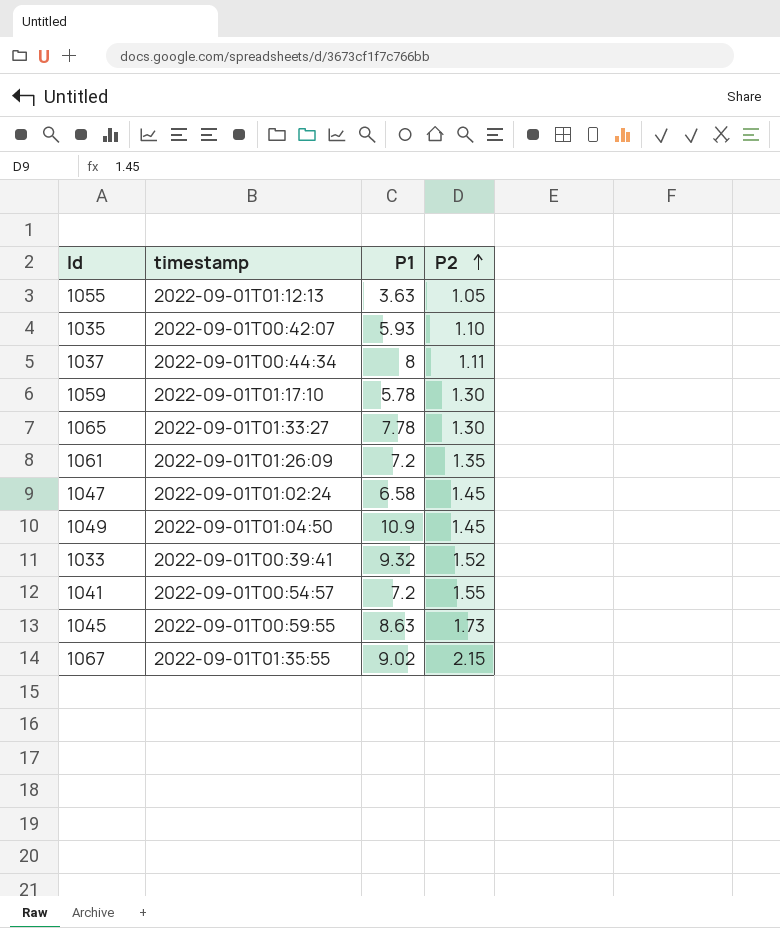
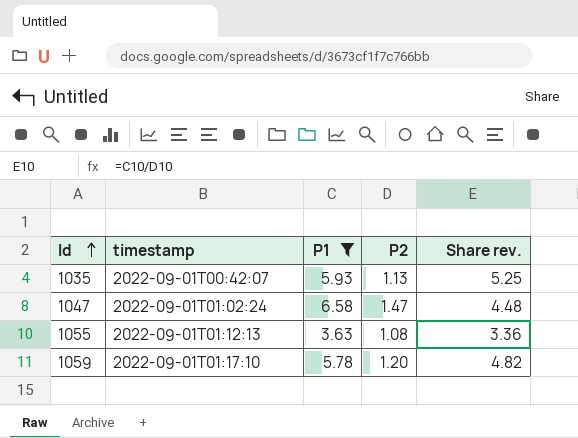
filter: none -> P1 <= 6.58
row order: P2 ascending -> Id ascending
column Share rev. | formula: none -> [P1] / [P2]
1035 | P2: 1.10 -> 1.13
1047 | P2: 1.45 -> 1.47
1055 | P2: 1.05 -> 1.08
1059 | P2: 1.30 -> 1.20

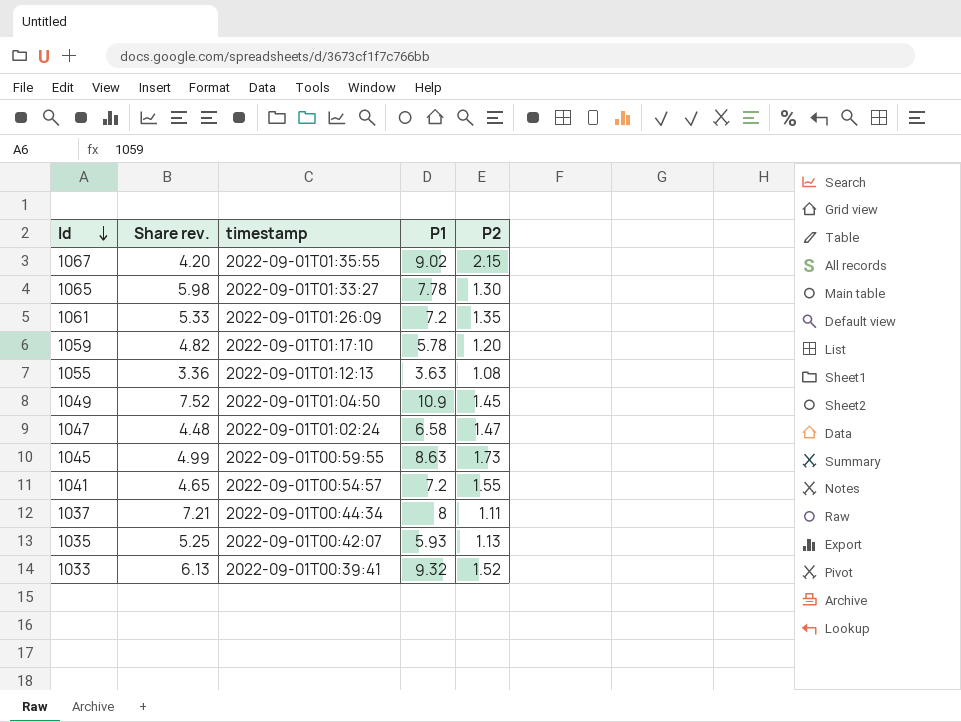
filter: P1 <= 6.58 -> none
row order: Id ascending -> Id descending
column Share rev. | position: 5 -> 2

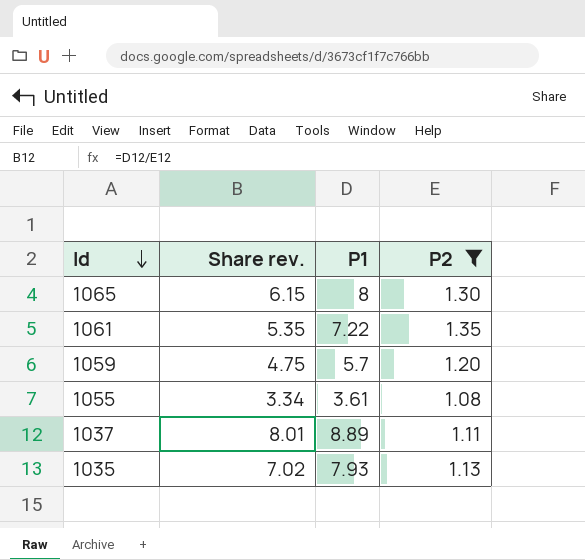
filter: none -> P2 <= 1.35
column timestamp | position: 3 -> none
1065 | Share rev.: 5.98 -> 6.15
1065 | P1: 7.78 -> 8
1061 | Share rev.: 5.33 -> 5.35
1061 | P1: 7.2 -> 7.22
1059 | Share rev.: 4.82 -> 4.75
1059 | P1: 5.78 -> 5.7
1055 | Share rev.: 3.36 -> 3.34
1055 | P1: 3.63 -> 3.61
1037 | Share rev.: 7.21 -> 8.01
1037 | P1: 8 -> 8.89
1035 | Share rev.: 5.25 -> 7.02
1035 | P1: 5.93 -> 7.93

